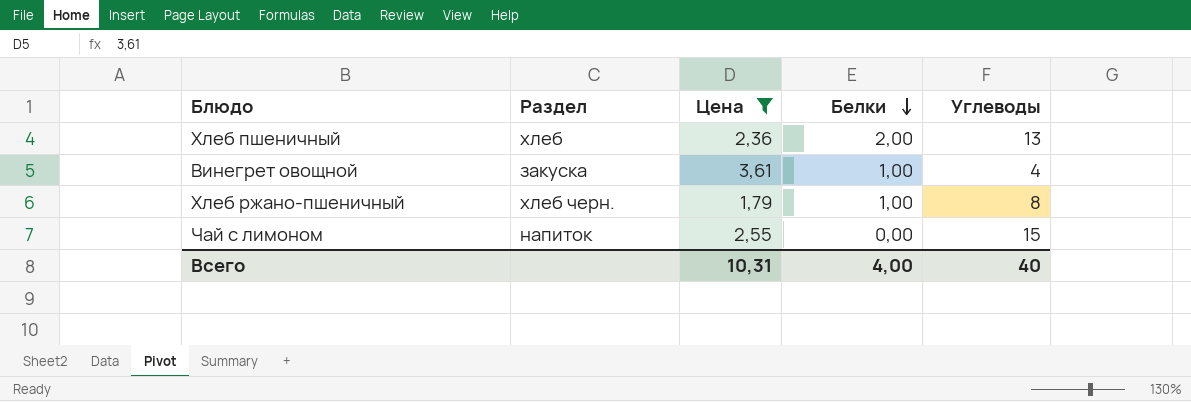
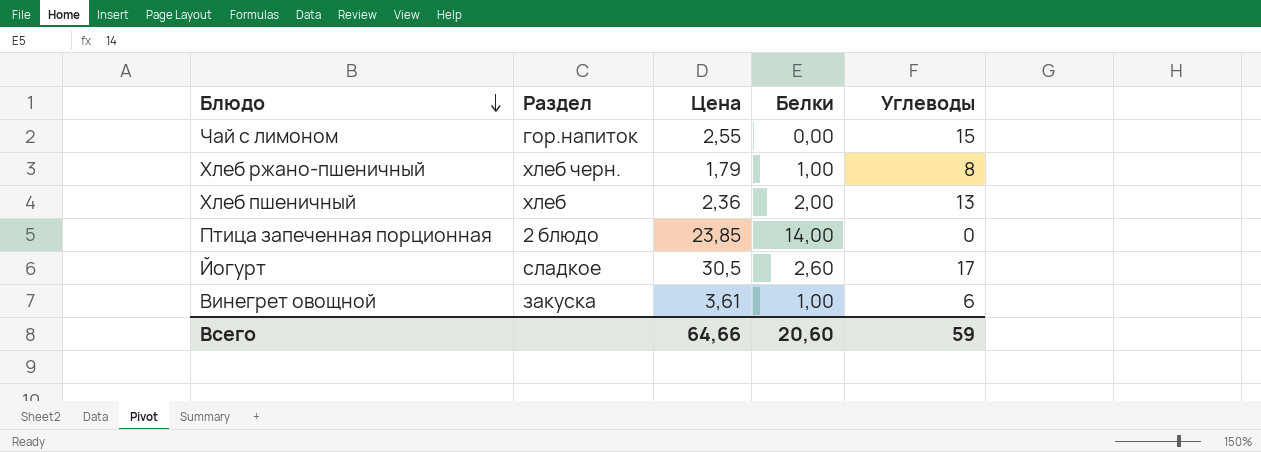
filter: Цена <= 3,61 -> none
row order: Белки descending -> Блюдо descending
Чай с лимоном | Раздел: напиток -> гор.напиток
Винегрет овощной | Углеводы: 4 -> 6
Всего | Цена: 10,31 -> 64,66
Всего | Белки: 4,00 -> 20,60
Всего | Углеводы: 40 -> 59

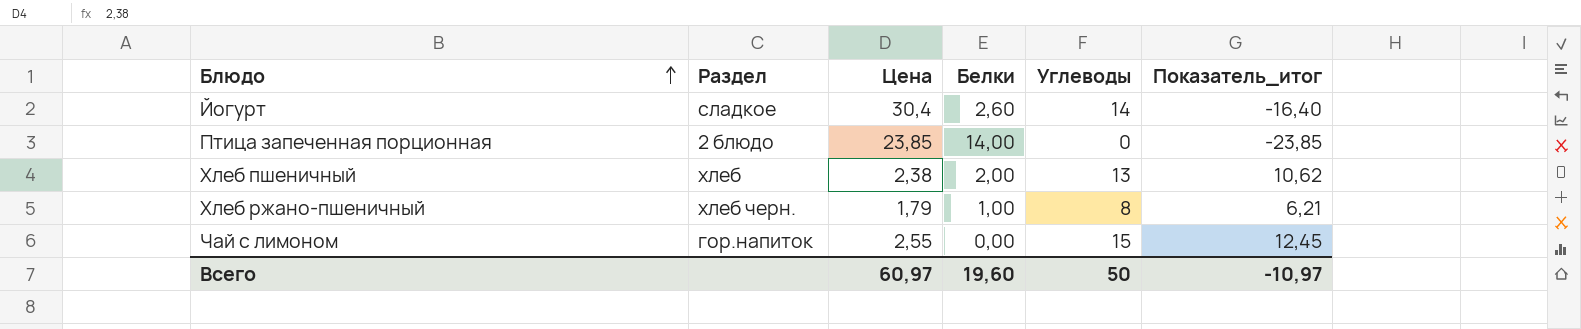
row order: Блюдо descending -> Блюдо ascending
column Показатель_итог | formula: none -> [Углеводы] - [Цена]
row Винегрет овощной: закуска | 3,61 | 1,00 | 6 -> none
Йогурт | Цена: 30,5 -> 30,4
Йогурт | Углеводы: 17 -> 14
Хлеб пшеничный | Цена: 2,36 -> 2,38
Всего | Цена: 64,66 -> 60,97
Всего | Белки: 20,60 -> 19,60
Всего | Углеводы: 59 -> 50

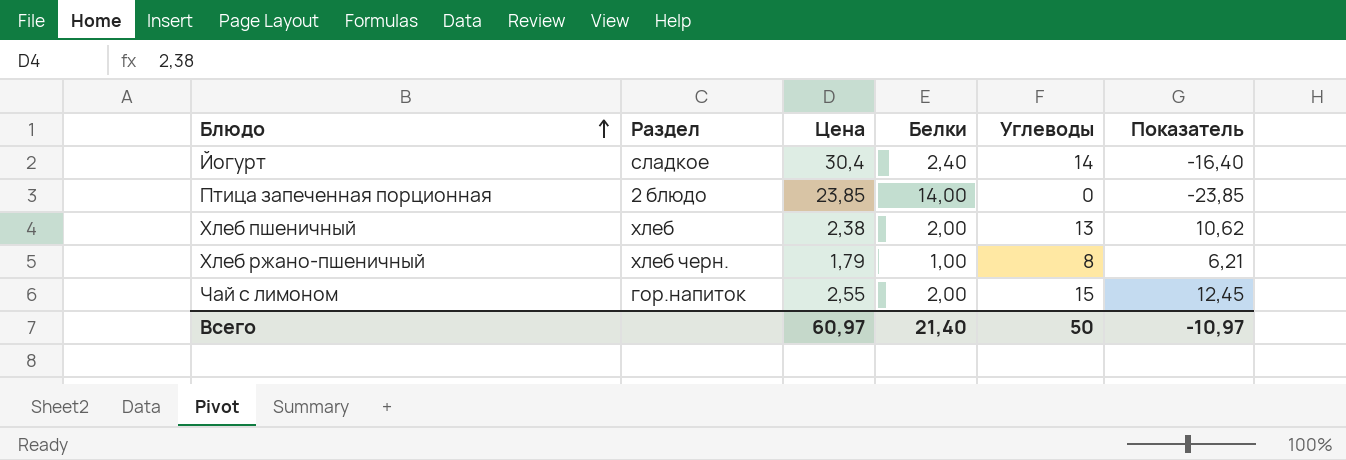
column name: Показатель_итог -> Показатель
Йогурт | Белки: 2,60 -> 2,40
Чай с лимоном | Белки: 0,00 -> 2,00
Всего | Белки: 19,60 -> 21,40

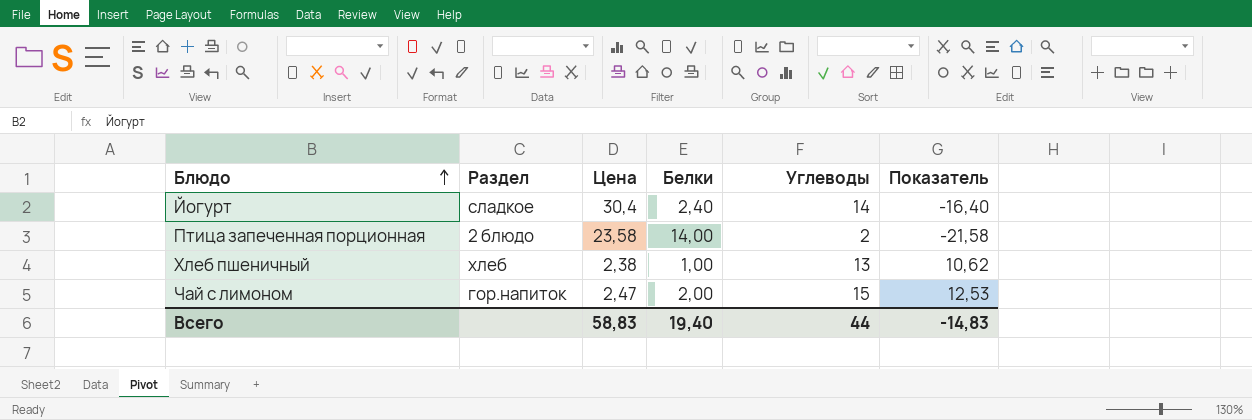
row Хлеб ржано-пшеничный: хлеб черн. | 1,79 | 1,00 | 8 | 6,21 -> none
Птица запеченная порционная | Цена: 23,85 -> 23,58
Птица запеченная порционная | Углеводы: 0 -> 2
Птица запеченная порционная | Показатель: -23,85 -> -21,58
Хлеб пшеничный | Белки: 2,00 -> 1,00
Чай с лимоном | Цена: 2,55 -> 2,47
Чай с лимоном | Показатель: 12,45 -> 12,53
Всего | Цена: 60,97 -> 58,83
Всего | Белки: 21,40 -> 19,40
Всего | Углеводы: 50 -> 44
Всего | Показатель: -10,97 -> -14,83

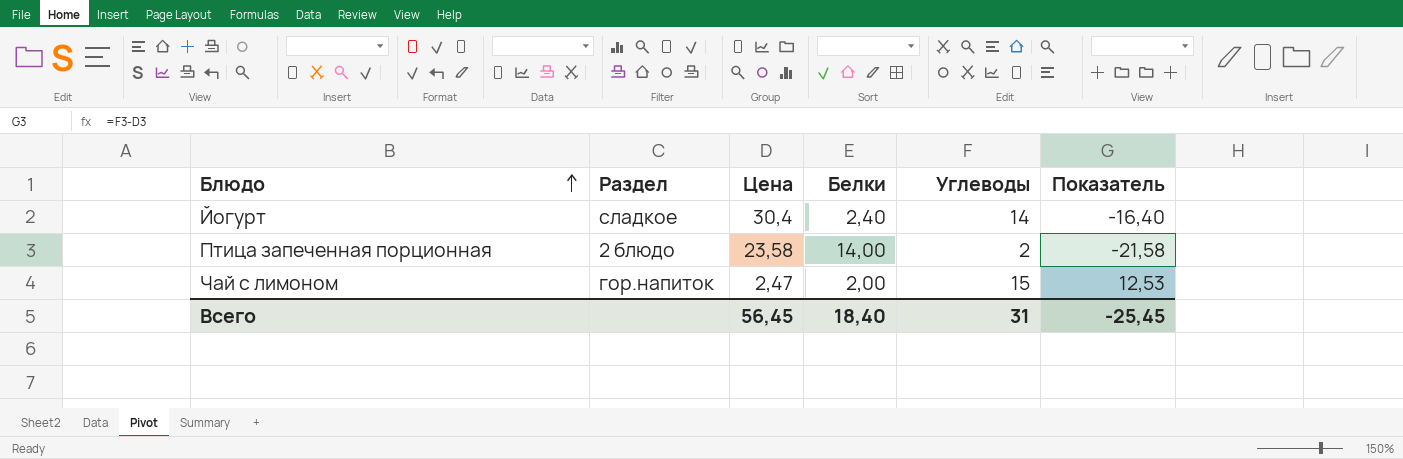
row Хлеб пшеничный: хлеб | 2,38 | 1,00 | 13 | 10,62 -> none
Всего | Цена: 58,83 -> 56,45
Всего | Белки: 19,40 -> 18,40
Всего | Углеводы: 44 -> 31
Всего | Показатель: -14,83 -> -25,45

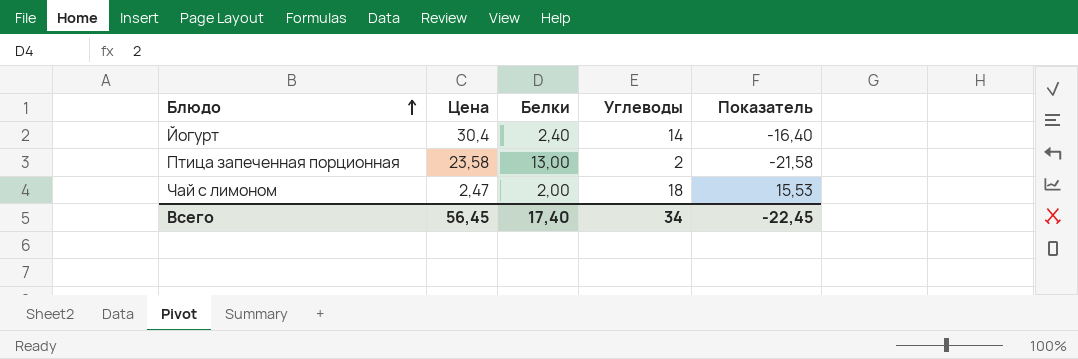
column Раздел | position: 2 -> none
Птица запеченная порционная | Белки: 14,00 -> 13,00
Чай с лимоном | Углеводы: 15 -> 18
Чай с лимоном | Показатель: 12,53 -> 15,53
Всего | Белки: 18,40 -> 17,40
Всего | Углеводы: 31 -> 34
Всего | Показатель: -25,45 -> -22,45

